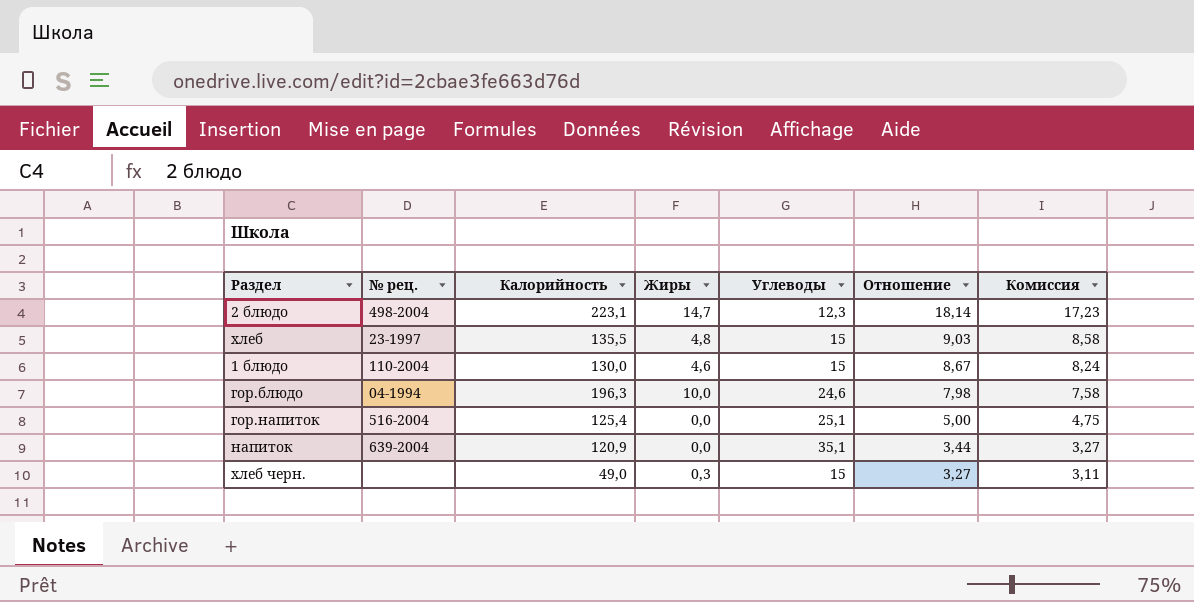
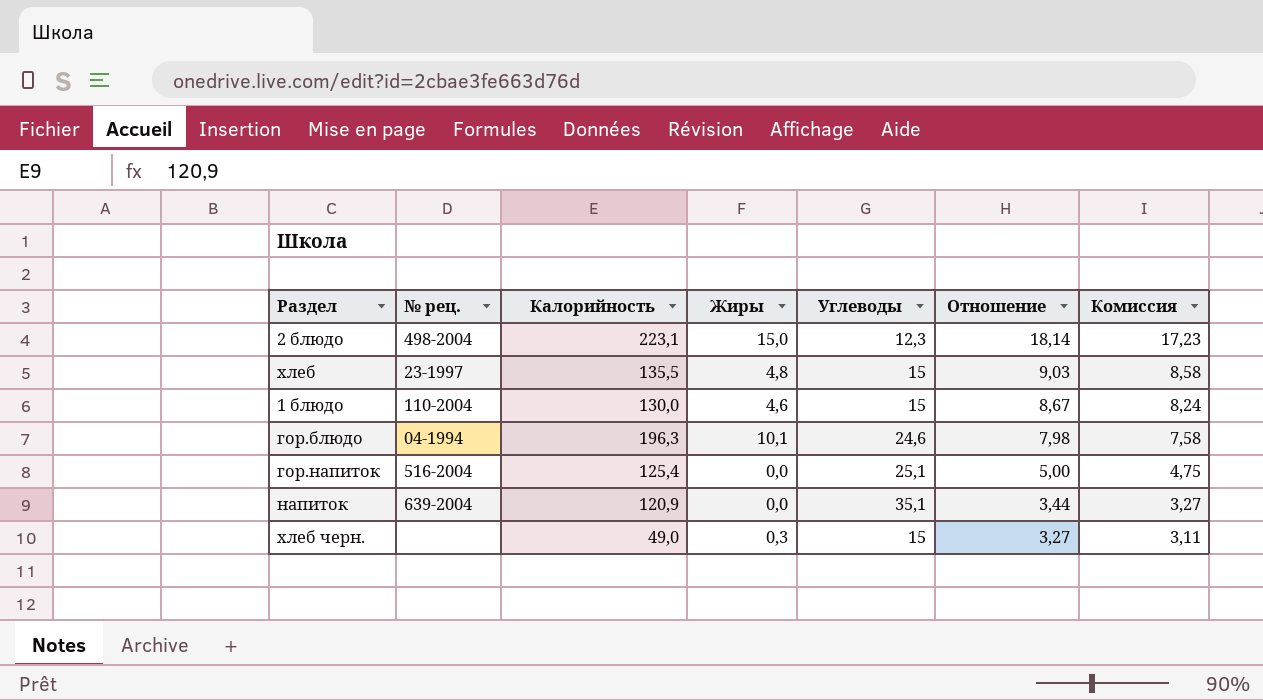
2 блюдо | Жиры: 14,7 -> 15,0
гор.блюдо | Жиры: 10,0 -> 10,1

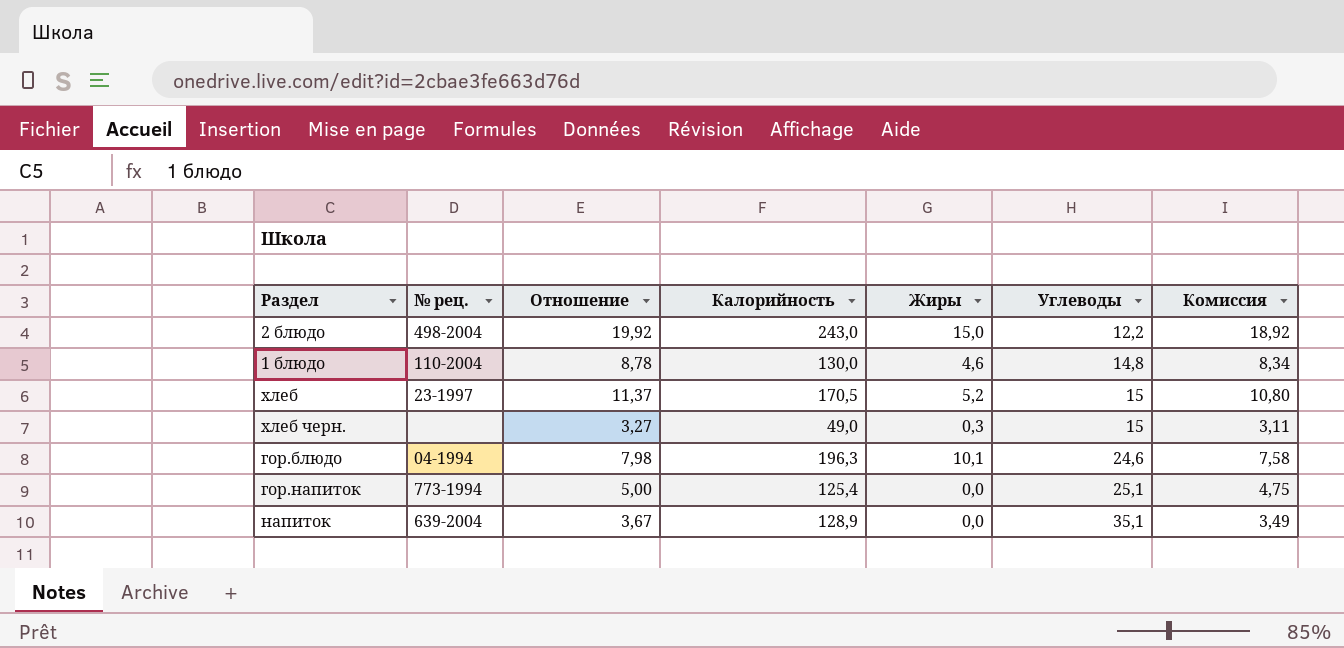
row order: Отношение descending -> Углеводы ascending
column Отношение | position: 6 -> 3
2 блюдо | Отношение: 18,14 -> 19,92
2 блюдо | Калорийность: 223,1 -> 243,0
2 блюдо | Углеводы: 12,3 -> 12,2
2 блюдо | Комиссия: 17,23 -> 18,92
1 блюдо | Отношение: 8,67 -> 8,78
1 блюдо | Углеводы: 15 -> 14,8
1 блюдо | Комиссия: 8,24 -> 8,34
хлеб | Отношение: 9,03 -> 11,37
хлеб | Калорийность: 135,5 -> 170,5
хлеб | Жиры: 4,8 -> 5,2
хлеб | Комиссия: 8,58 -> 10,80
гор.напиток | № рец.: 516-2004 -> 773-1994
напиток | Отношение: 3,44 -> 3,67
напиток | Калорийность: 120,9 -> 128,9
напиток | Комиссия: 3,27 -> 3,49

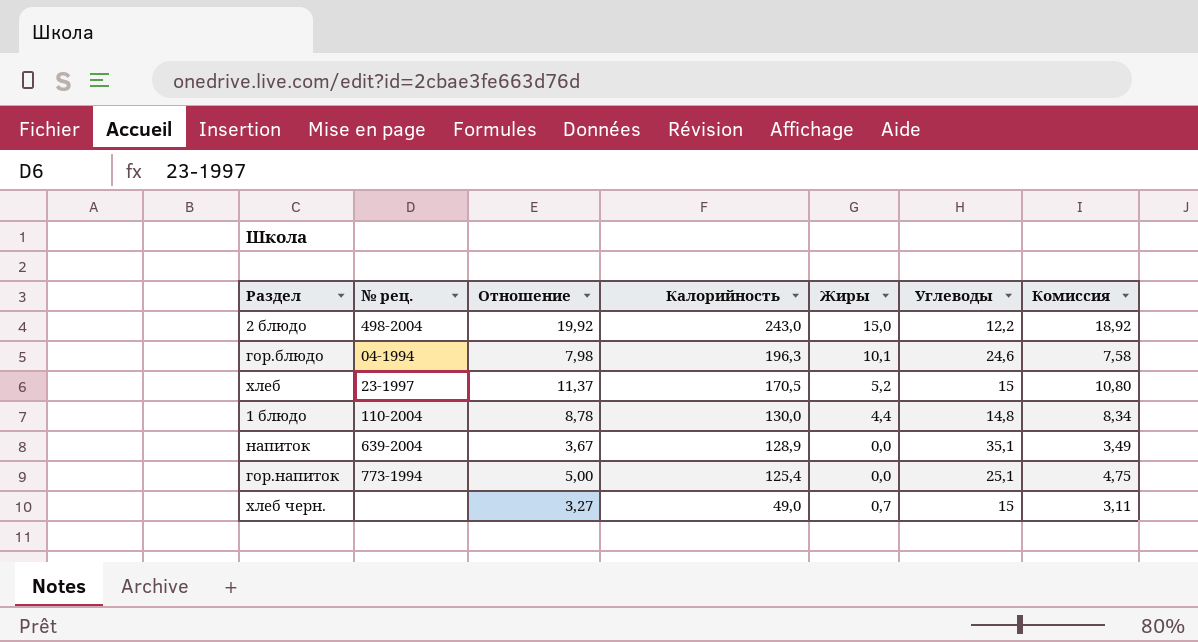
row order: Углеводы ascending -> Калорийность descending
1 блюдо | Жиры: 4,6 -> 4,4
хлеб черн. | Жиры: 0,3 -> 0,7

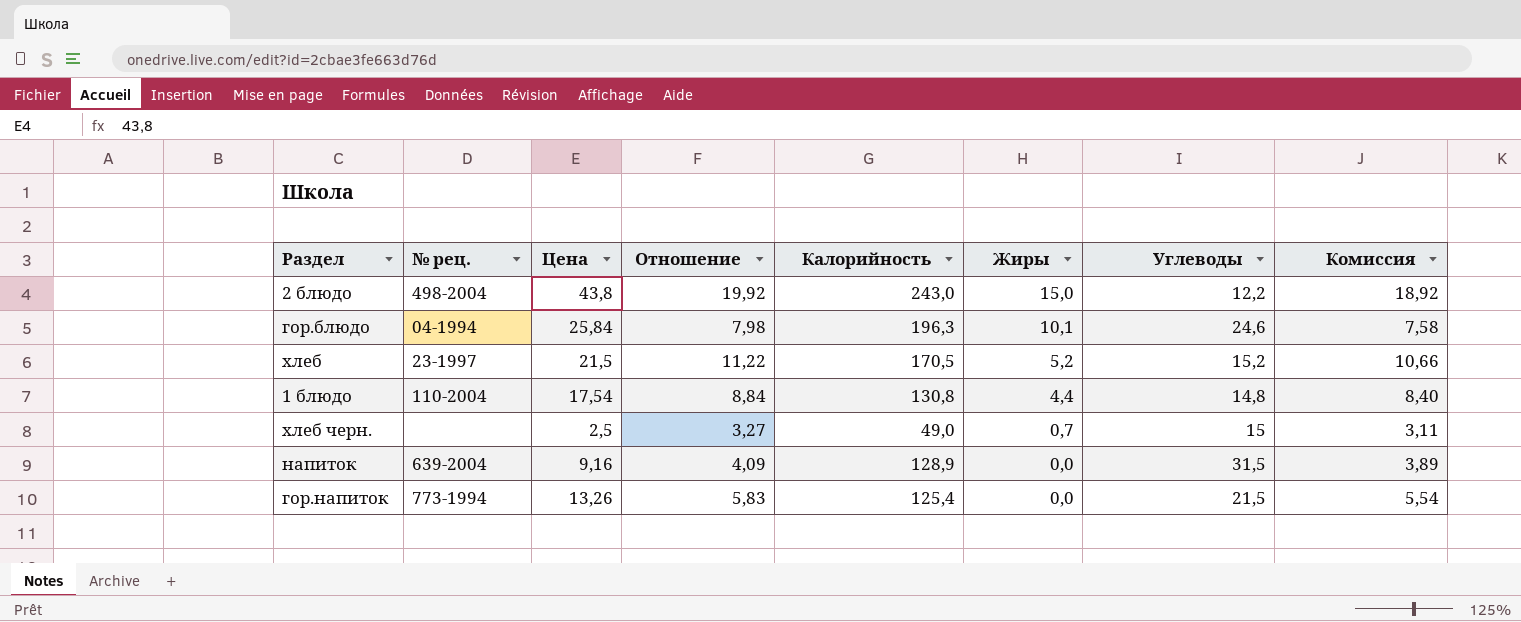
row order: Калорийность descending -> Жиры descending
column Цена | position: none -> 3
хлеб | Отношение: 11,37 -> 11,22
хлеб | Углеводы: 15 -> 15,2
хлеб | Комиссия: 10,80 -> 10,66
1 блюдо | Отношение: 8,78 -> 8,84
1 блюдо | Калорийность: 130,0 -> 130,8
1 блюдо | Комиссия: 8,34 -> 8,40
напиток | Отношение: 3,67 -> 4,09
напиток | Углеводы: 35,1 -> 31,5
напиток | Комиссия: 3,49 -> 3,89
гор.напиток | Отношение: 5,00 -> 5,83
гор.напиток | Углеводы: 25,1 -> 21,5
гор.напиток | Комиссия: 4,75 -> 5,54

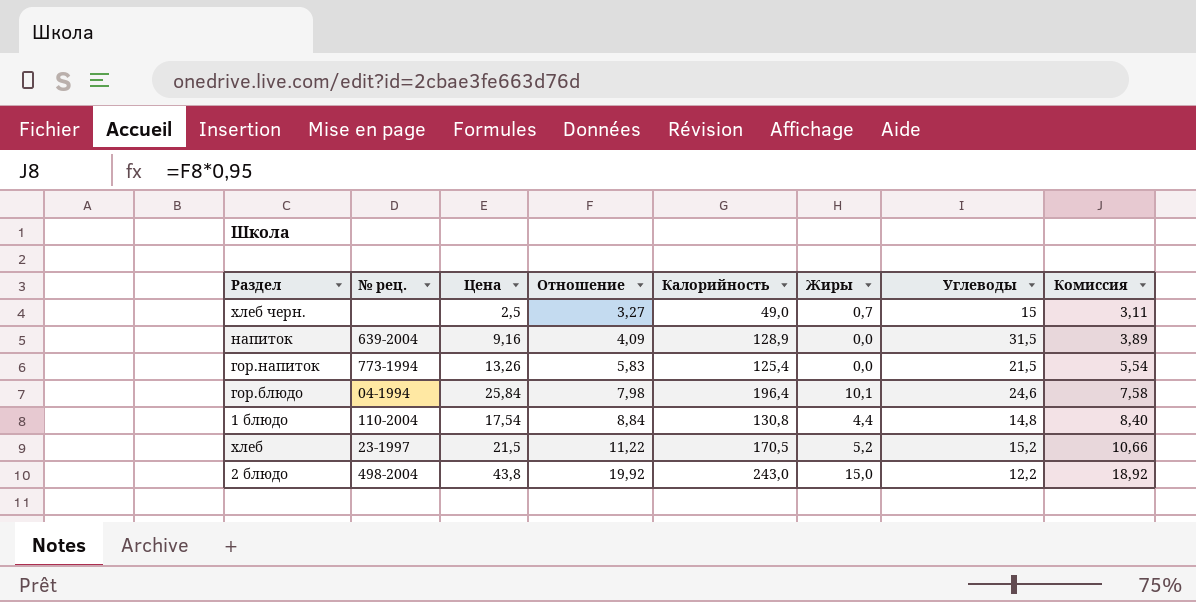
row order: Жиры descending -> Отношение ascending
гор.блюдо | Калорийность: 196,3 -> 196,4

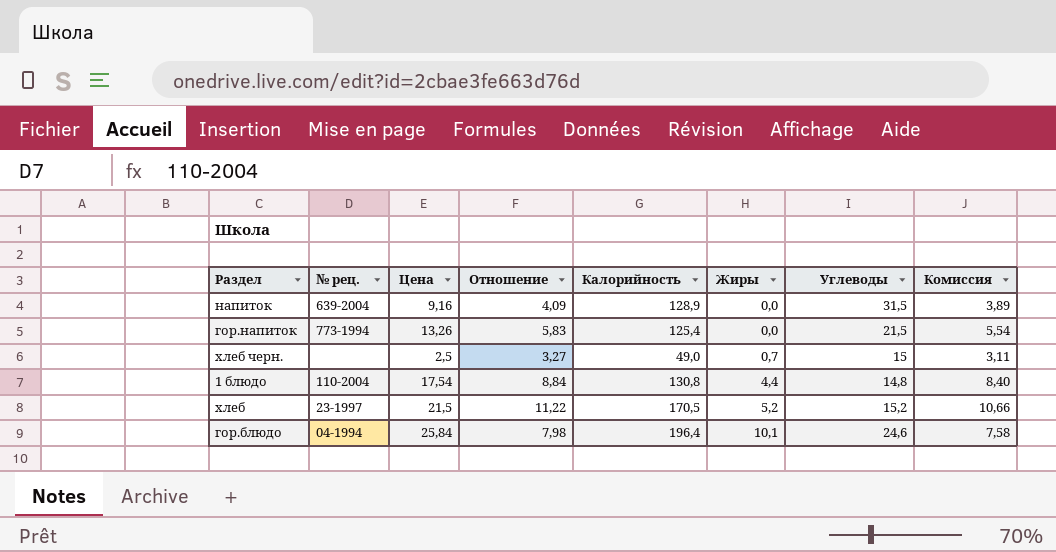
row order: Отношение ascending -> Жиры ascending
row 2 блюдо: 498-2004 | 43,8 | 19,92 | 243,0 | 15,0 | 12,2 | 18,92 -> none

